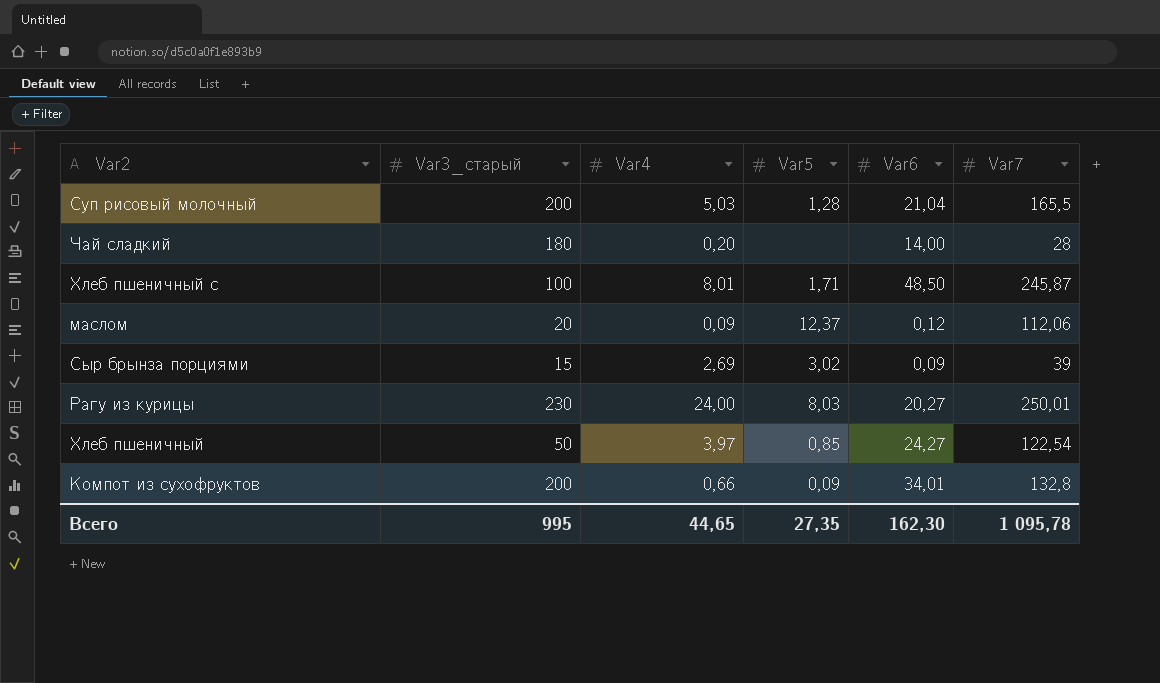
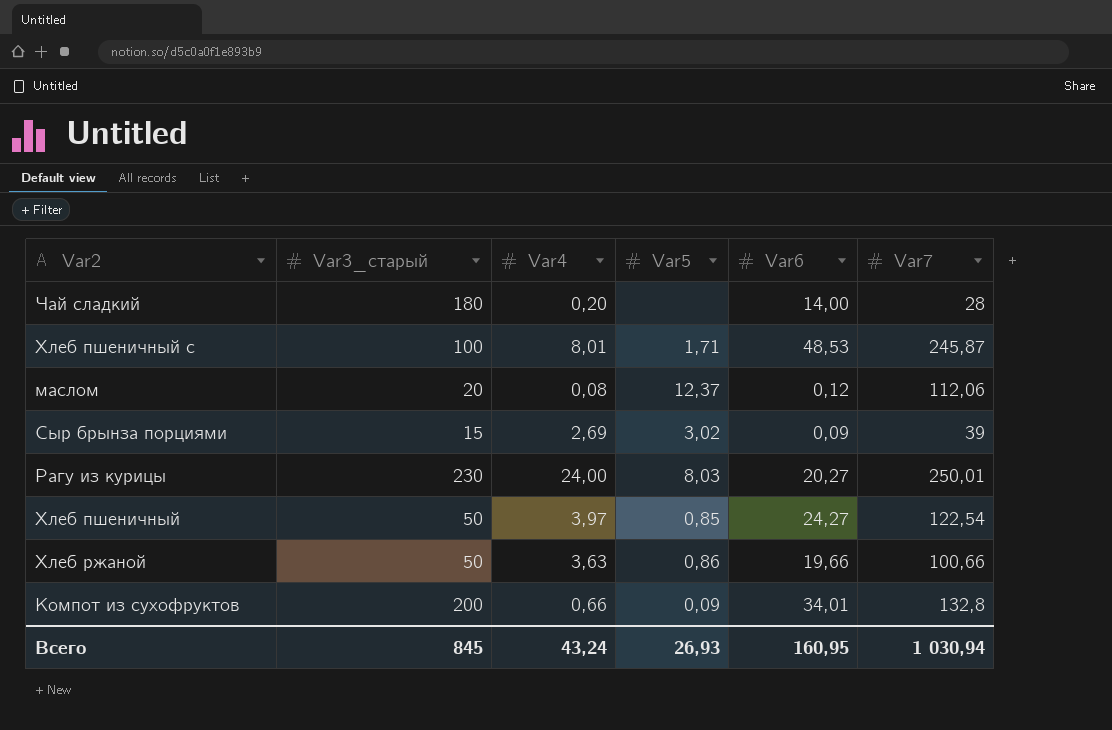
row Суп рисовый молочный: 200 | 5,03 | 1,28 | 21,04 | 165,5 -> none
Хлеб пшеничный с | Var6: 48,50 -> 48,53
маслом | Var4: 0,09 -> 0,08
row Хлеб ржаной: none -> 50 | 3,63 | 0,86 | 19,66 | 100,66
Всего | Var3_старый: 995 -> 845
Всего | Var4: 44,65 -> 43,24
Всего | Var5: 27,35 -> 26,93
Всего | Var6: 162,30 -> 160,95
Всего | Var7: 1 095,78 -> 1 030,94

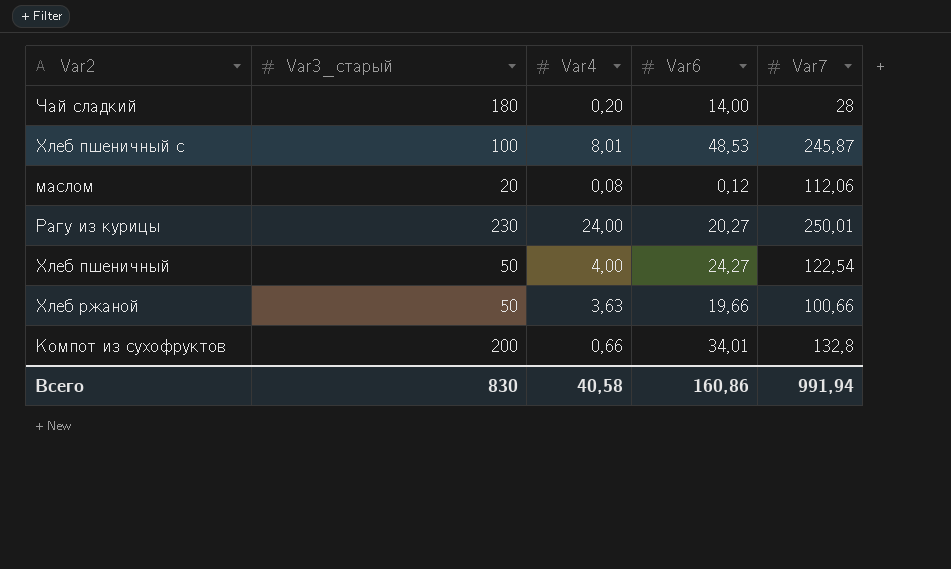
column Var5 | position: 4 -> none
row Сыр брынза порциями: 15 | 2,69 | 3,02 | 0,09 | 39 -> none
Хлеб пшеничный | Var4: 3,97 -> 4,00
Всего | Var3_старый: 845 -> 830
Всего | Var4: 43,24 -> 40,58
Всего | Var6: 160,95 -> 160,86
Всего | Var7: 1 030,94 -> 991,94

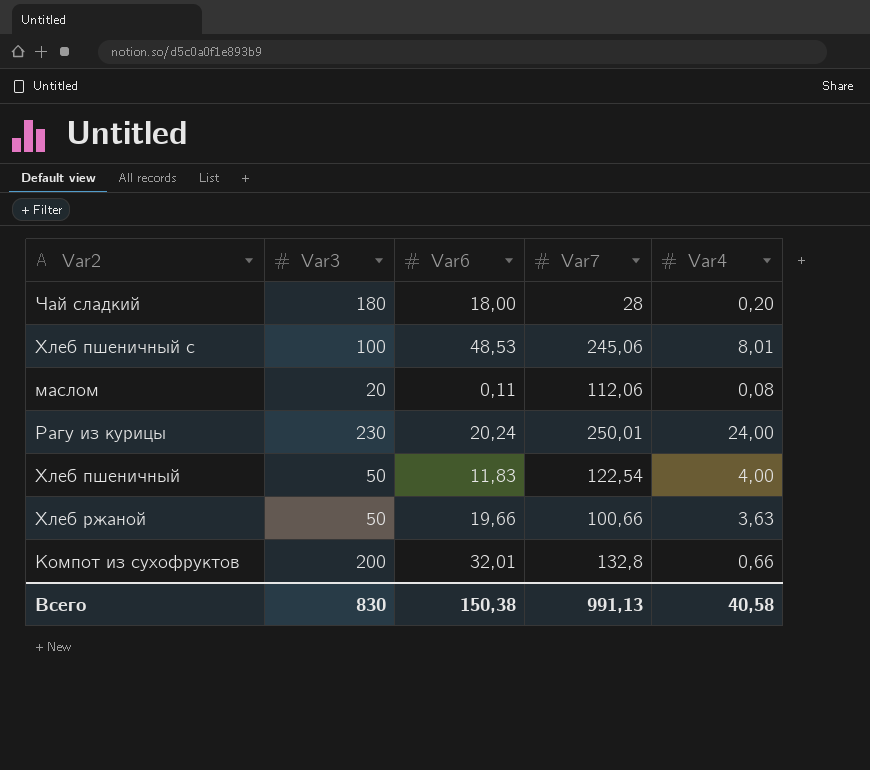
column name: Var3_старый -> Var3
column Var4 | position: 3 -> 5
Чай сладкий | Var6: 14,00 -> 18,00
Хлеб пшеничный с | Var7: 245,87 -> 245,06
маслом | Var6: 0,12 -> 0,11
Рагу из курицы | Var6: 20,27 -> 20,24
Хлеб пшеничный | Var6: 24,27 -> 11,83
Компот из сухофруктов | Var6: 34,01 -> 32,01
Всего | Var6: 160,86 -> 150,38
Всего | Var7: 991,94 -> 991,13

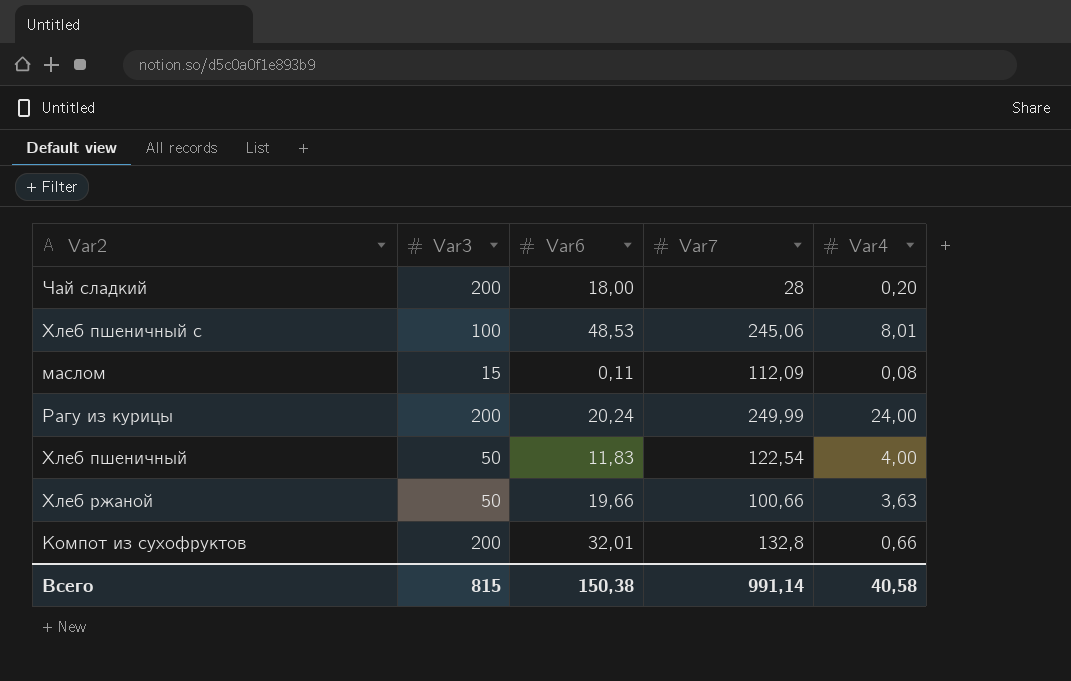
Чай сладкий | Var3: 180 -> 200
маслом | Var3: 20 -> 15
маслом | Var7: 112,06 -> 112,09
Рагу из курицы | Var3: 230 -> 200
Рагу из курицы | Var7: 250,01 -> 249,99
Всего | Var3: 830 -> 815
Всего | Var7: 991,13 -> 991,14

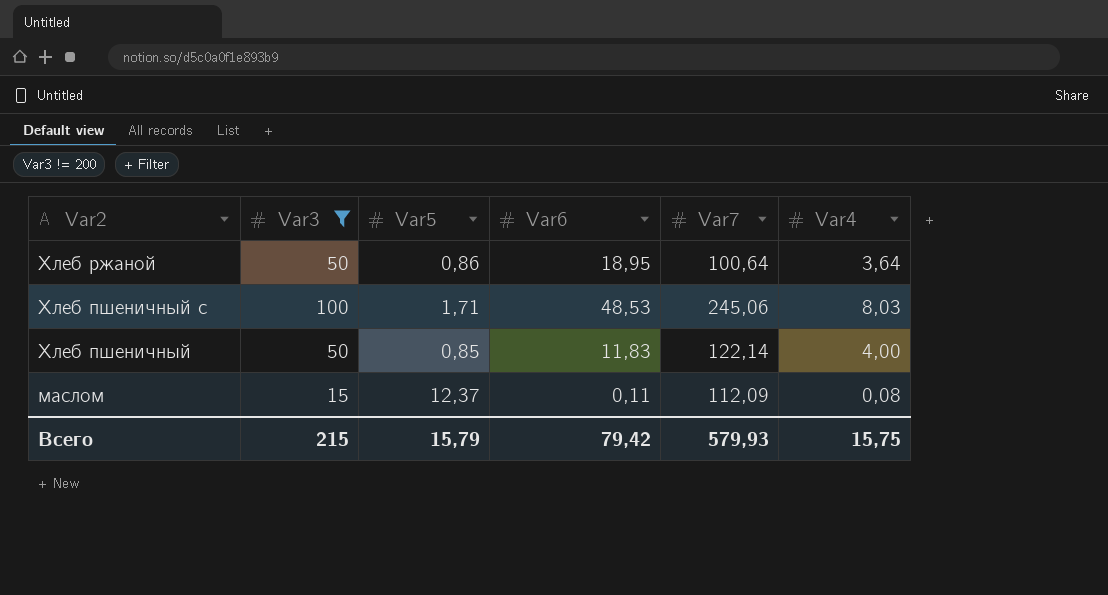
filter: none -> Var3 != 200
row order: none -> Var2 descending
column Var5 | position: none -> 3
Хлеб ржаной | Var6: 19,66 -> 18,95
Хлеб ржаной | Var7: 100,66 -> 100,64
Хлеб ржаной | Var4: 3,63 -> 3,64
Хлеб пшеничный с | Var4: 8,01 -> 8,03
Хлеб пшеничный | Var7: 122,54 -> 122,14
Всего | Var3: 815 -> 215
Всего | Var6: 150,38 -> 79,42
Всего | Var7: 991,14 -> 579,93
Всего | Var4: 40,58 -> 15,75

